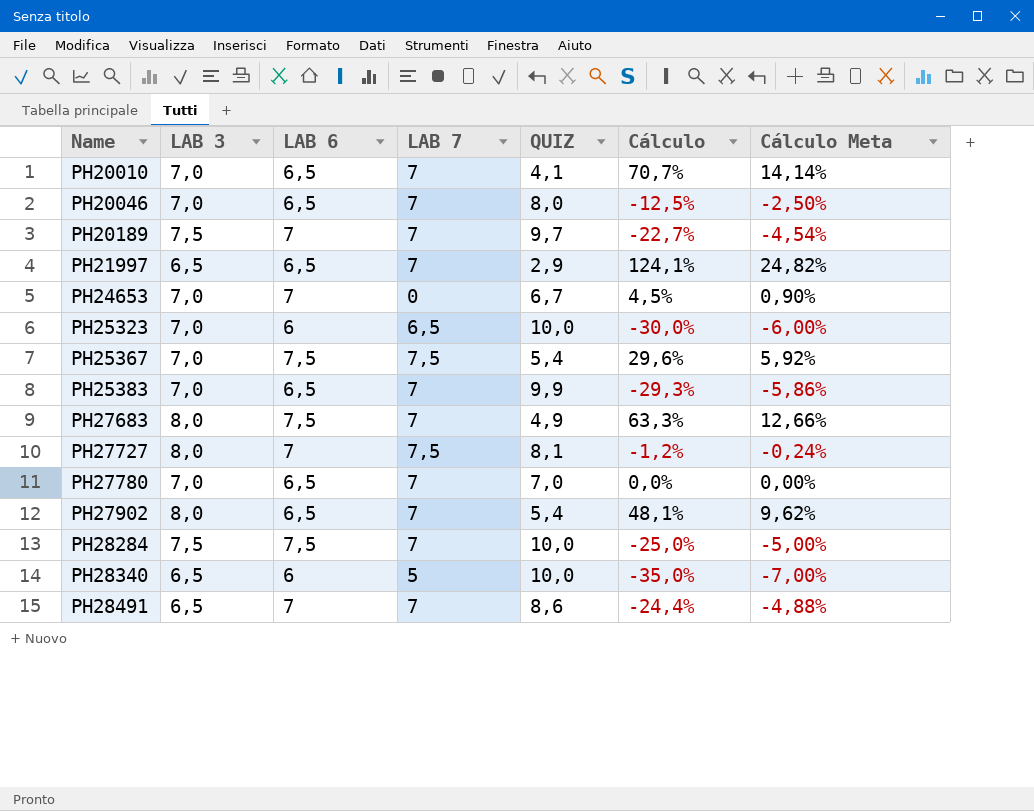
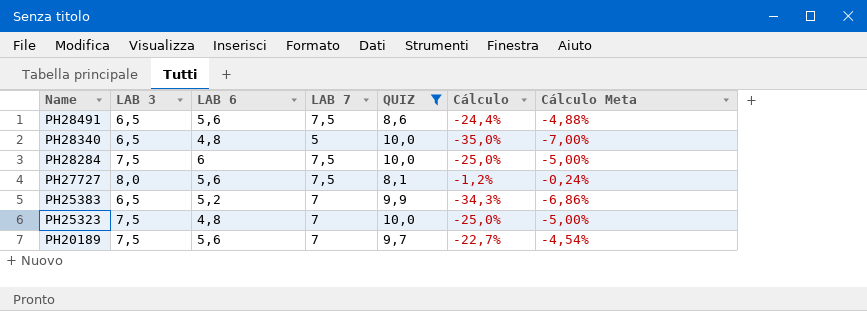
filter: none -> QUIZ >= 8,1
row order: Name ascending -> Name descending
PH28491 | LAB 6: 7 -> 5,6
PH28491 | LAB 7: 7 -> 7,5
PH28340 | LAB 6: 6 -> 4,8
PH28284 | LAB 6: 7,5 -> 6
PH28284 | LAB 7: 7 -> 7,5
PH27727 | LAB 6: 7 -> 5,6
PH25383 | LAB 3: 7,0 -> 6,5
PH25383 | LAB 6: 6,5 -> 5,2
PH25383 | Cálculo: -29,3% -> -34,3%
PH25383 | Cálculo Meta: -5,86% -> -6,86%
PH25323 | LAB 3: 7,0 -> 7,5
PH25323 | LAB 6: 6 -> 4,8
PH25323 | LAB 7: 6,5 -> 7
PH25323 | Cálculo: -30,0% -> -25,0%
PH25323 | Cálculo Meta: -6,00% -> -5,00%
PH20189 | LAB 6: 7 -> 5,6

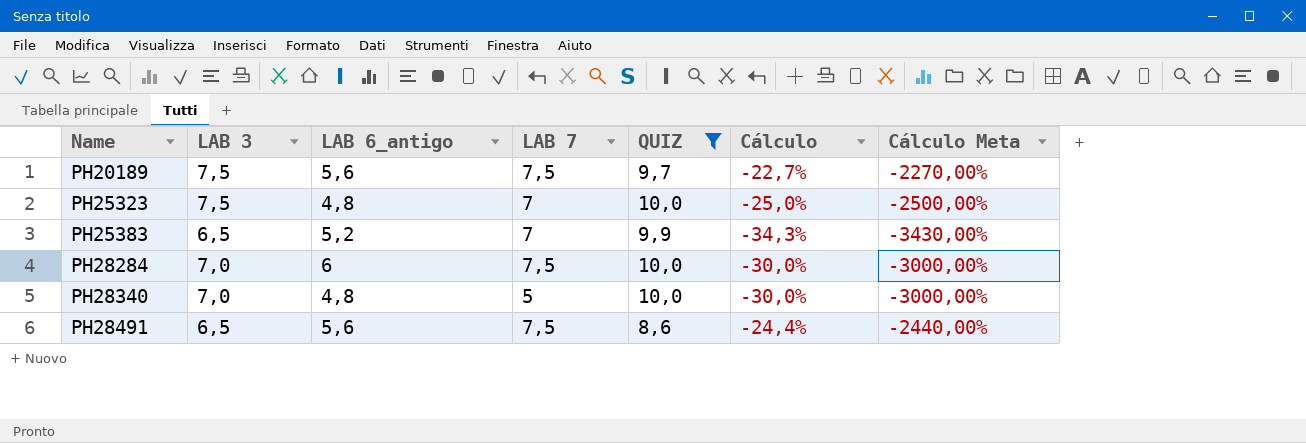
row order: Name descending -> Name ascending
column name: LAB 6 -> LAB 6_antigo
column Cálculo Meta | formula: [Cálculo] * 0,2 -> [Cálculo] * 100
row PH27727: 8,0 | 5,6 | 7,5 | 8,1 | -1,2% | -0,24% -> none
PH20189 | LAB 7: 7 -> 7,5
PH28284 | LAB 3: 7,5 -> 7,0
PH28284 | Cálculo: -25,0% -> -30,0%
PH28340 | LAB 3: 6,5 -> 7,0
PH28340 | Cálculo: -35,0% -> -30,0%

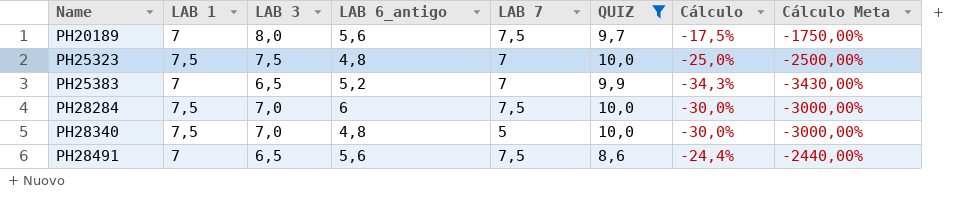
column LAB 1 | position: none -> 2
PH20189 | LAB 3: 7,5 -> 8,0
PH20189 | Cálculo: -22,7% -> -17,5%
PH20189 | Cálculo Meta: -2270,00% -> -1750,00%

